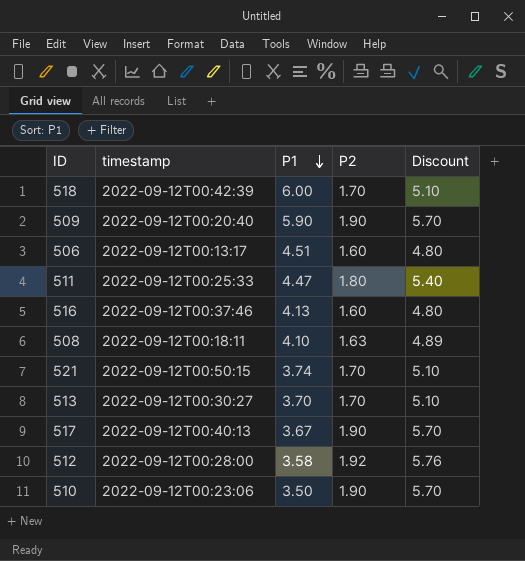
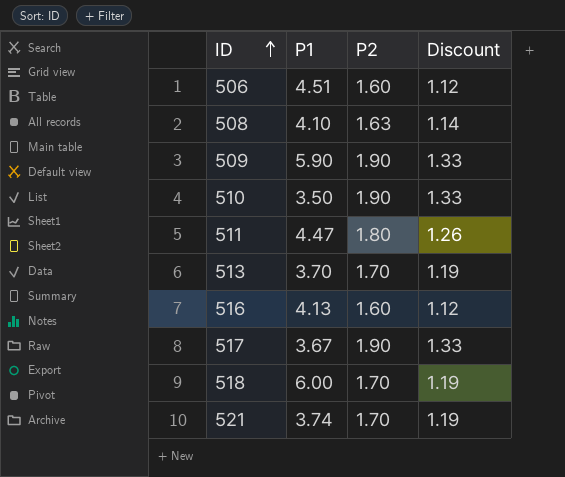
row order: P1 descending -> ID ascending
column timestamp | position: 2 -> none
column Discount | formula: [P2] * 3 -> [P2] * 0.7
row 512: 2022-09-12T00:28:00 | 3.58 | 1.92 | 5.76 -> none

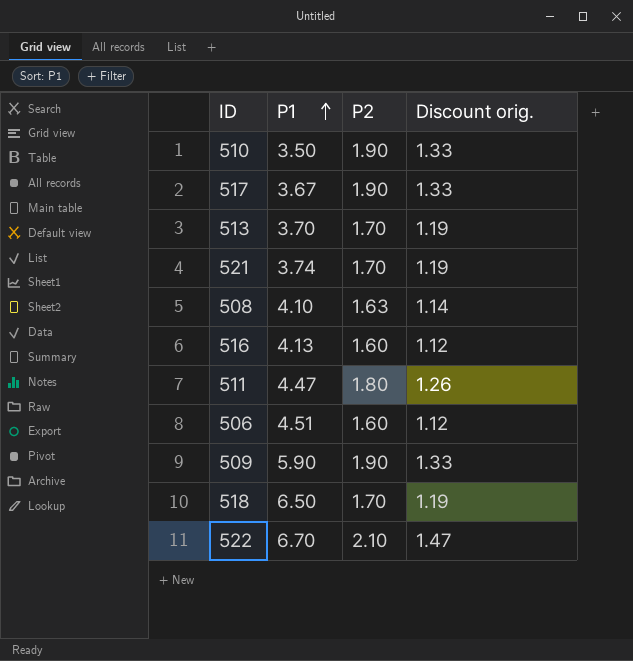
row order: ID ascending -> P1 ascending
column name: Discount -> Discount orig.
518 | P1: 6.00 -> 6.50
row 522: none -> 6.70 | 2.10 | 1.47

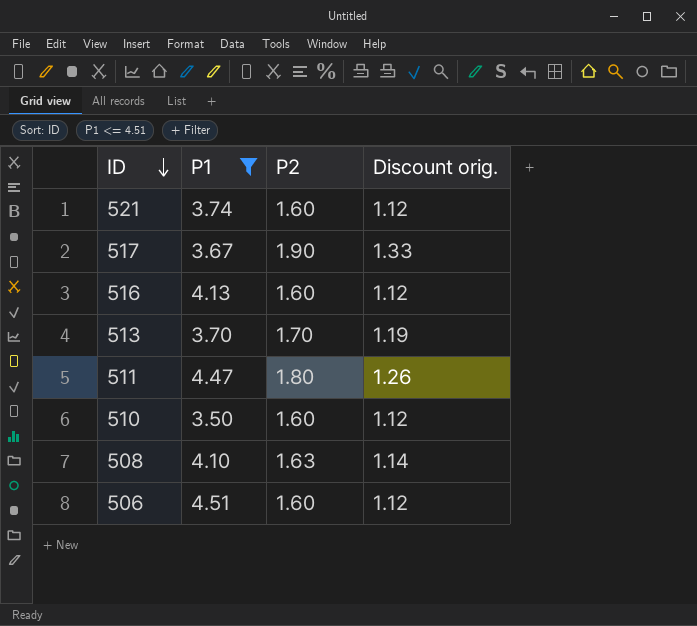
filter: none -> P1 <= 4.51
row order: P1 ascending -> ID descending
521 | P2: 1.70 -> 1.60
521 | Discount orig.: 1.19 -> 1.12
510 | P2: 1.90 -> 1.60
510 | Discount orig.: 1.33 -> 1.12

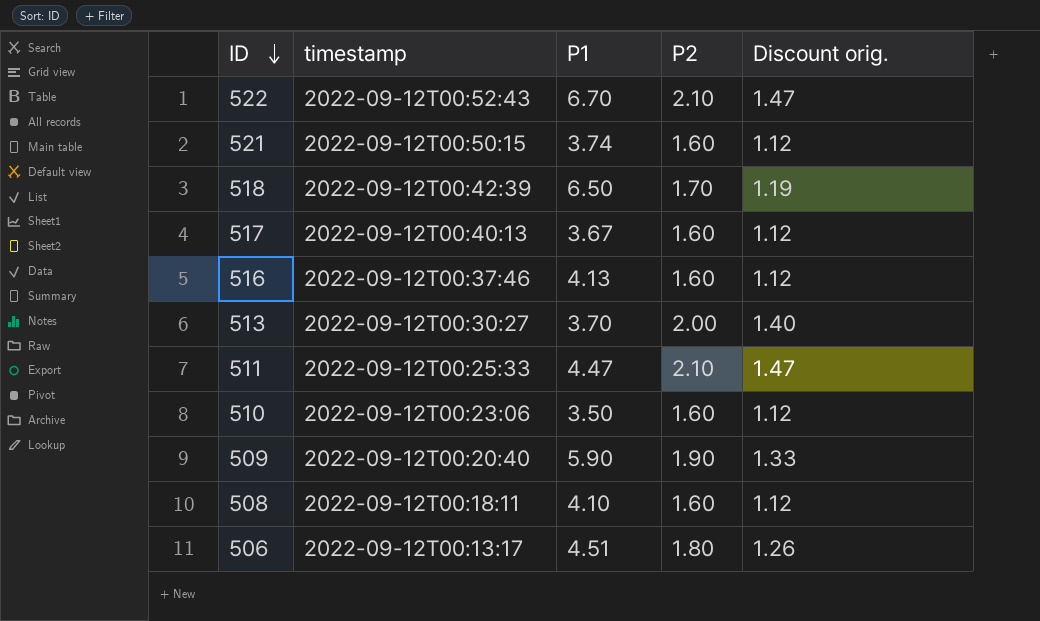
filter: P1 <= 4.51 -> none
column timestamp | position: none -> 2
517 | P2: 1.90 -> 1.60
517 | Discount orig.: 1.33 -> 1.12
513 | P2: 1.70 -> 2.00
513 | Discount orig.: 1.19 -> 1.40
511 | P2: 1.80 -> 2.10
511 | Discount orig.: 1.26 -> 1.47
508 | P2: 1.63 -> 1.60
508 | Discount orig.: 1.14 -> 1.12
506 | P2: 1.60 -> 1.80
506 | Discount orig.: 1.12 -> 1.26

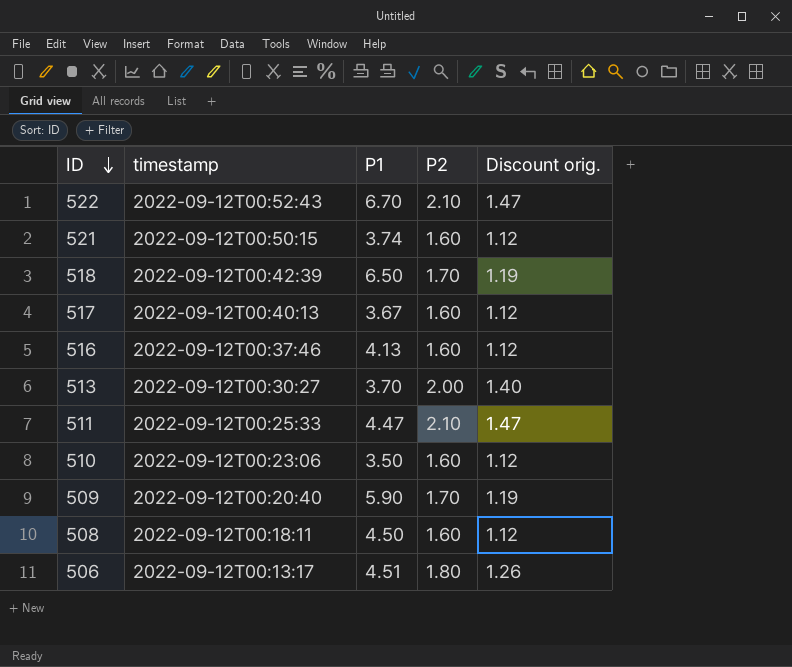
509 | P2: 1.90 -> 1.70
509 | Discount orig.: 1.33 -> 1.19
508 | P1: 4.10 -> 4.50

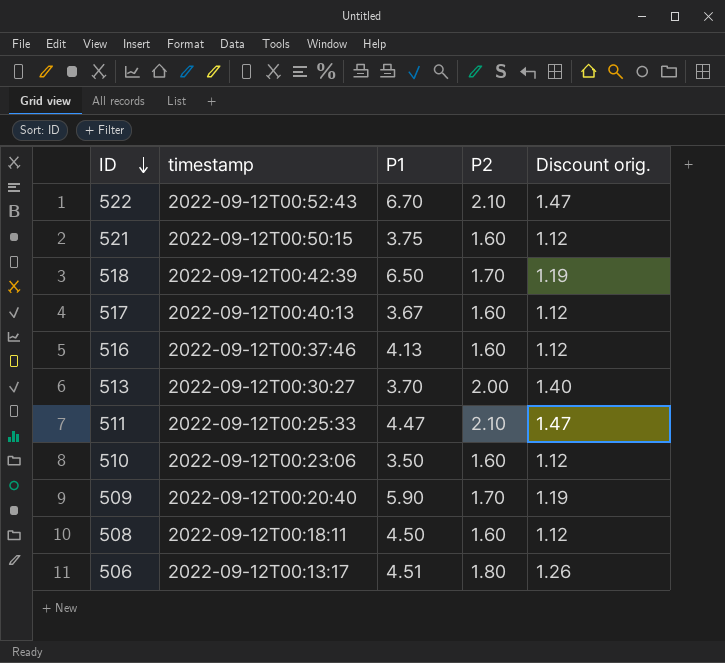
521 | P1: 3.74 -> 3.75

